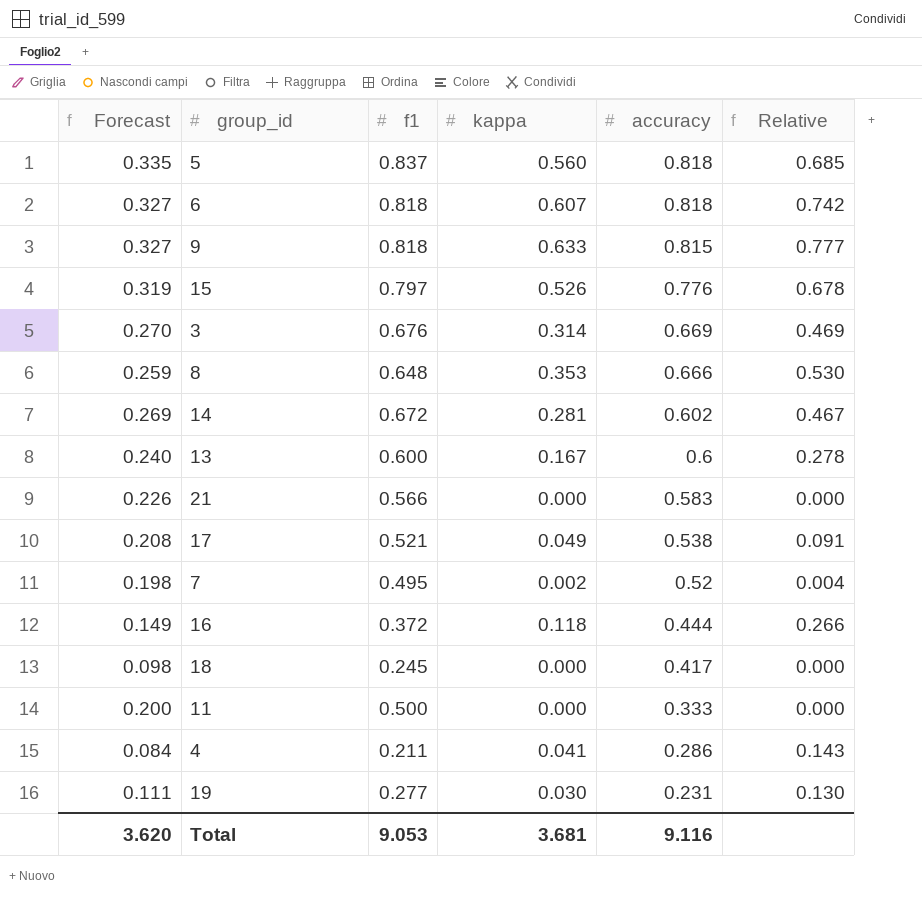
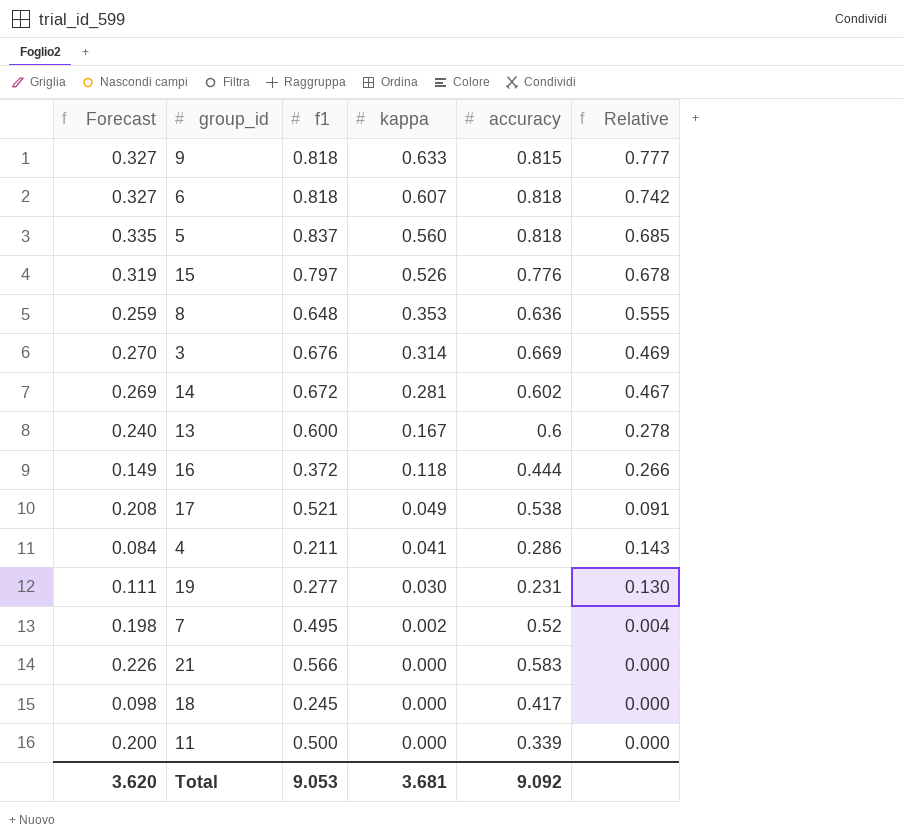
row order: accuracy descending -> kappa descending
8 | accuracy: 0.666 -> 0.636
8 | Relative: 0.530 -> 0.555
11 | accuracy: 0.333 -> 0.339
Total | accuracy: 9.116 -> 9.092

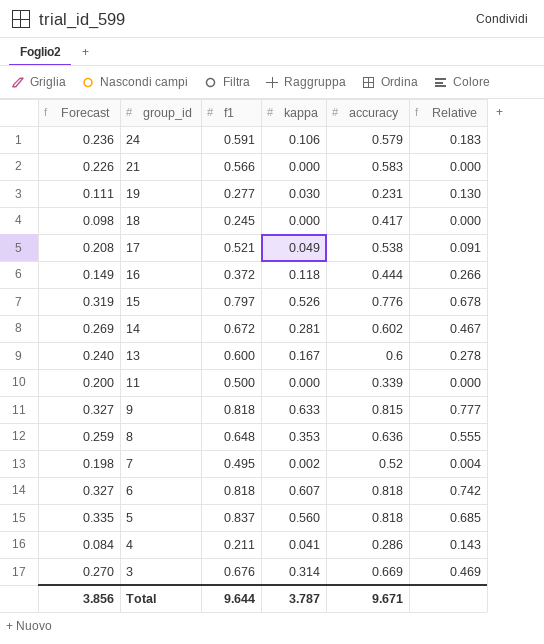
row order: kappa descending -> group_id descending
row 24: none -> 0.236 | 0.591 | 0.106 | 0.579 | 0.183
Total | Forecast: 3.620 -> 3.856
Total | f1: 9.053 -> 9.644
Total | kappa: 3.681 -> 3.787
Total | accuracy: 9.092 -> 9.671

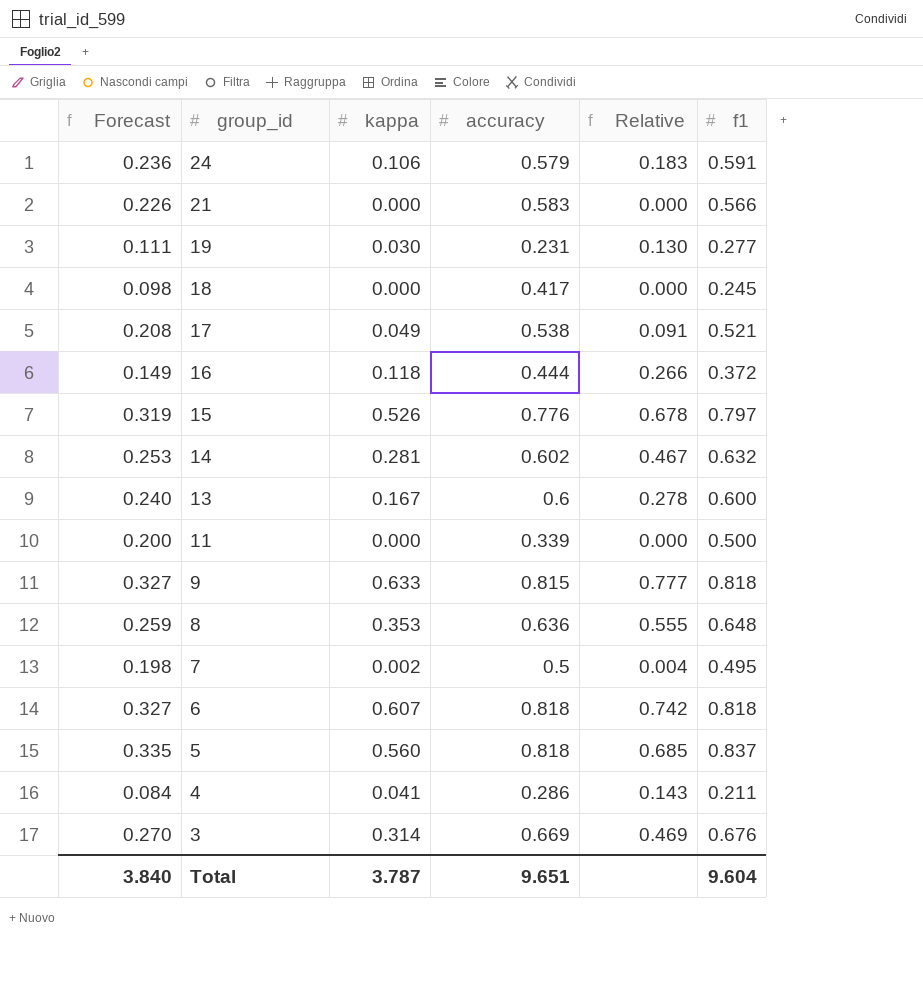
column f1 | position: 3 -> 6
14 | Forecast: 0.269 -> 0.253
14 | f1: 0.672 -> 0.632
7 | accuracy: 0.52 -> 0.5
Total | Forecast: 3.856 -> 3.840
Total | accuracy: 9.671 -> 9.651
Total | f1: 9.644 -> 9.604

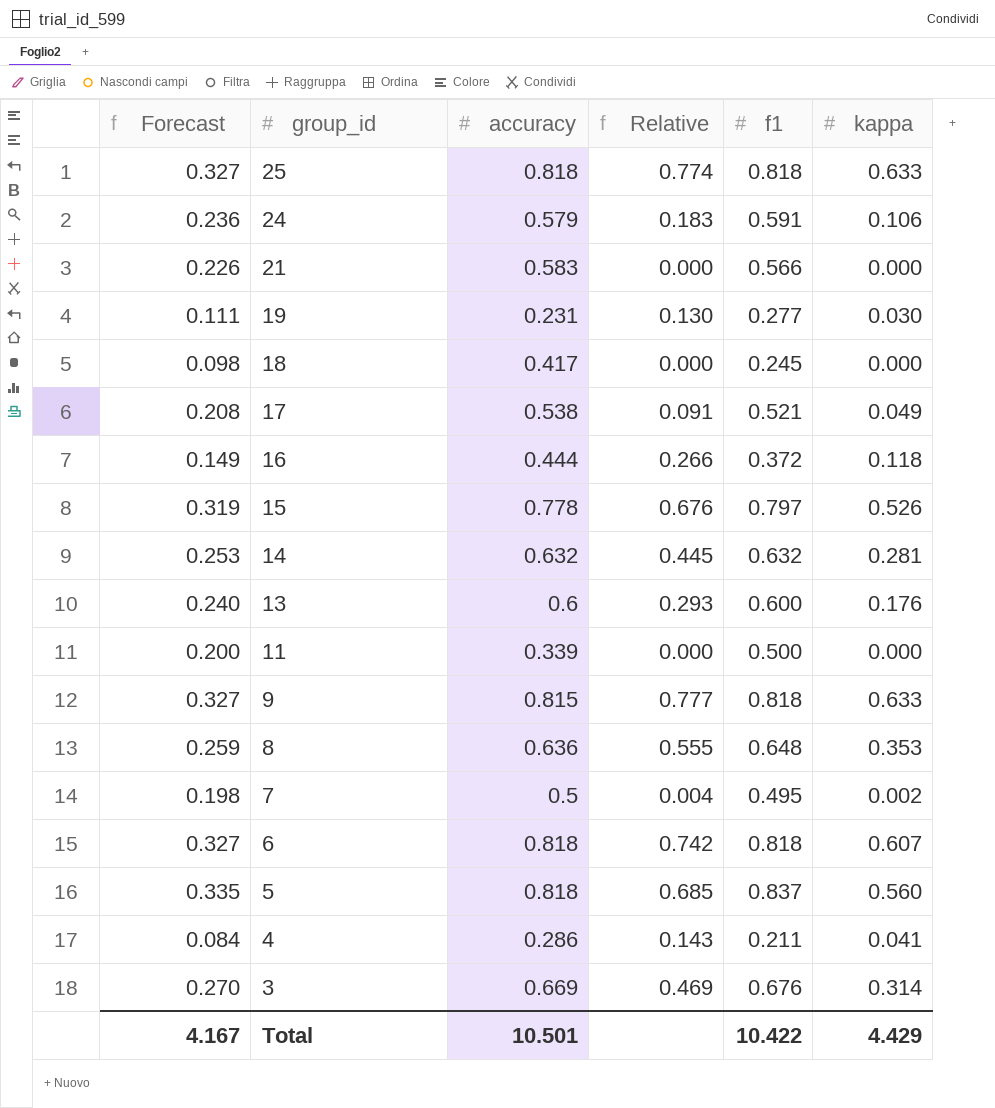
column kappa | position: 3 -> 6
row 25: none -> 0.327 | 0.818 | 0.774 | 0.818 | 0.633
15 | accuracy: 0.776 -> 0.778
15 | Relative: 0.678 -> 0.676
14 | accuracy: 0.602 -> 0.632
14 | Relative: 0.467 -> 0.445
13 | Relative: 0.278 -> 0.293
13 | kappa: 0.167 -> 0.176
Total | Forecast: 3.840 -> 4.167
Total | accuracy: 9.651 -> 10.501
Total | f1: 9.604 -> 10.422
Total | kappa: 3.787 -> 4.429

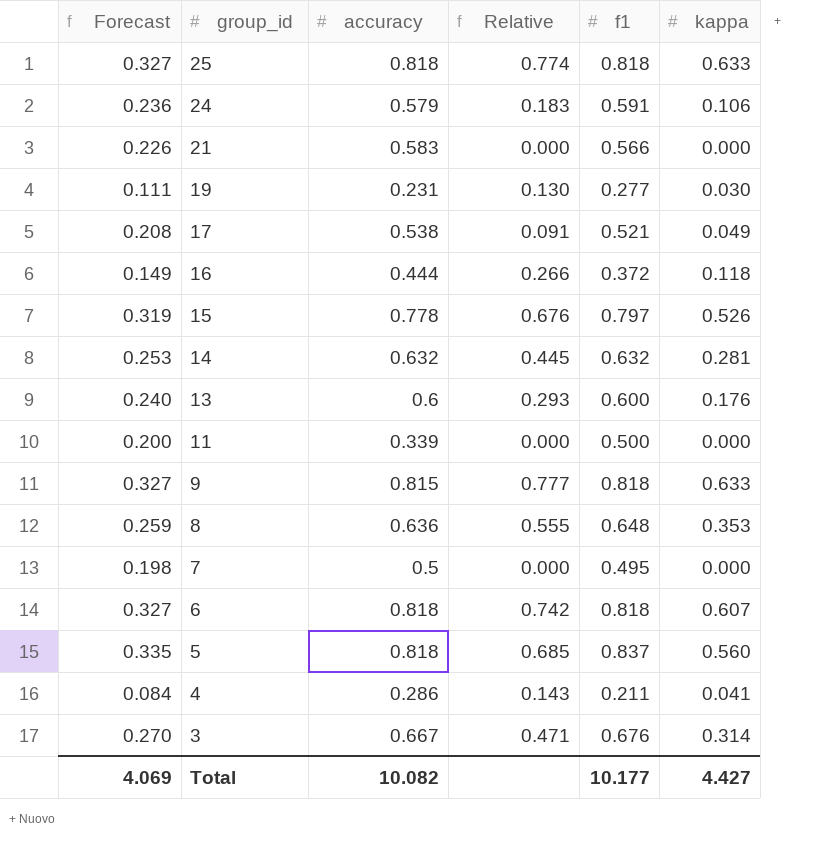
row 18: 0.098 | 0.417 | 0.000 | 0.245 | 0.000 -> none
7 | Relative: 0.004 -> 0.000
7 | kappa: 0.002 -> 0.000
3 | accuracy: 0.669 -> 0.667
3 | Relative: 0.469 -> 0.471
Total | Forecast: 4.167 -> 4.069
Total | accuracy: 10.501 -> 10.082
Total | f1: 10.422 -> 10.177
Total | kappa: 4.429 -> 4.427

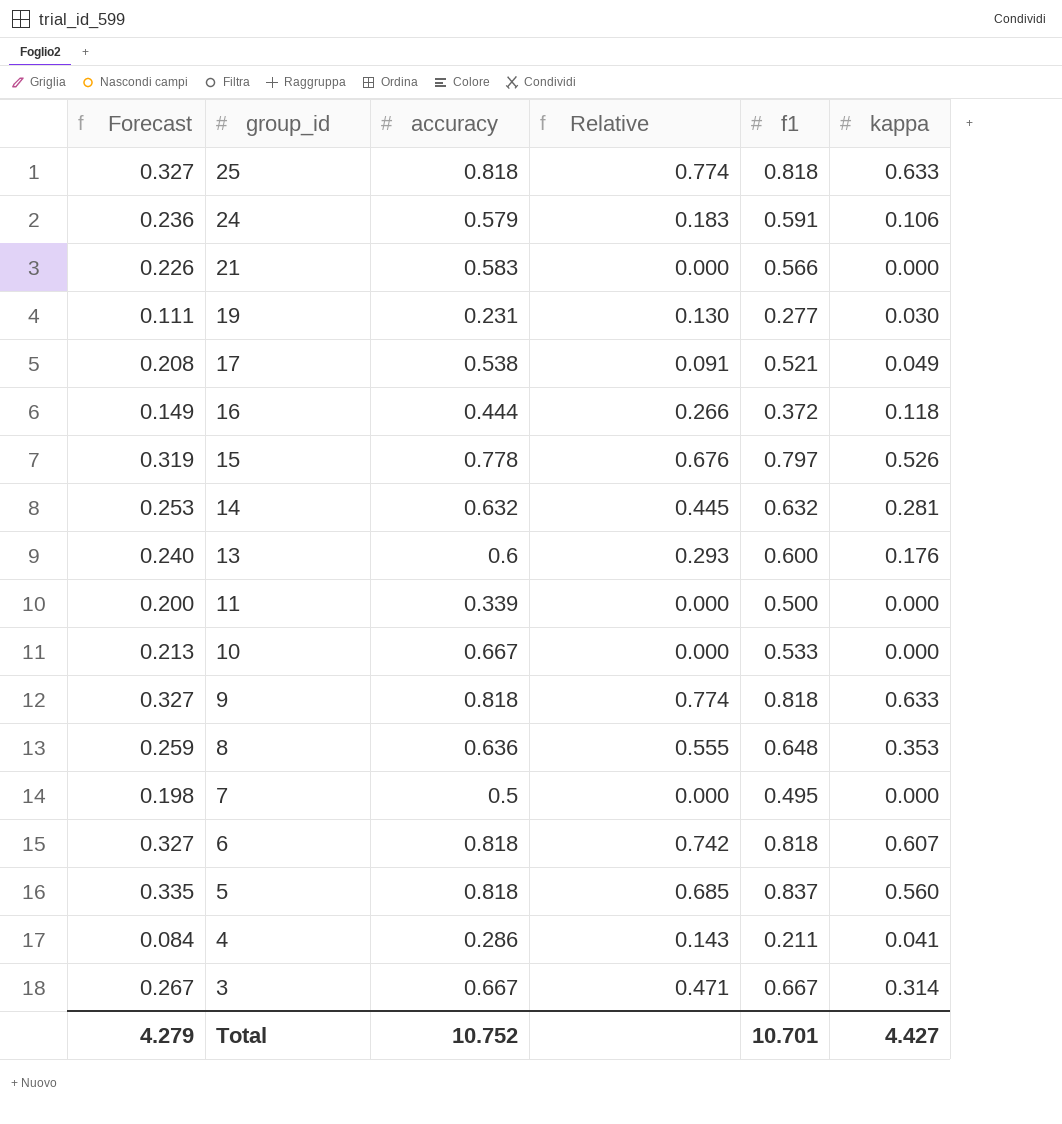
row 10: none -> 0.213 | 0.667 | 0.000 | 0.533 | 0.000
9 | accuracy: 0.815 -> 0.818
9 | Relative: 0.777 -> 0.774
3 | Forecast: 0.270 -> 0.267
3 | f1: 0.676 -> 0.667
Total | Forecast: 4.069 -> 4.279
Total | accuracy: 10.082 -> 10.752
Total | f1: 10.177 -> 10.701

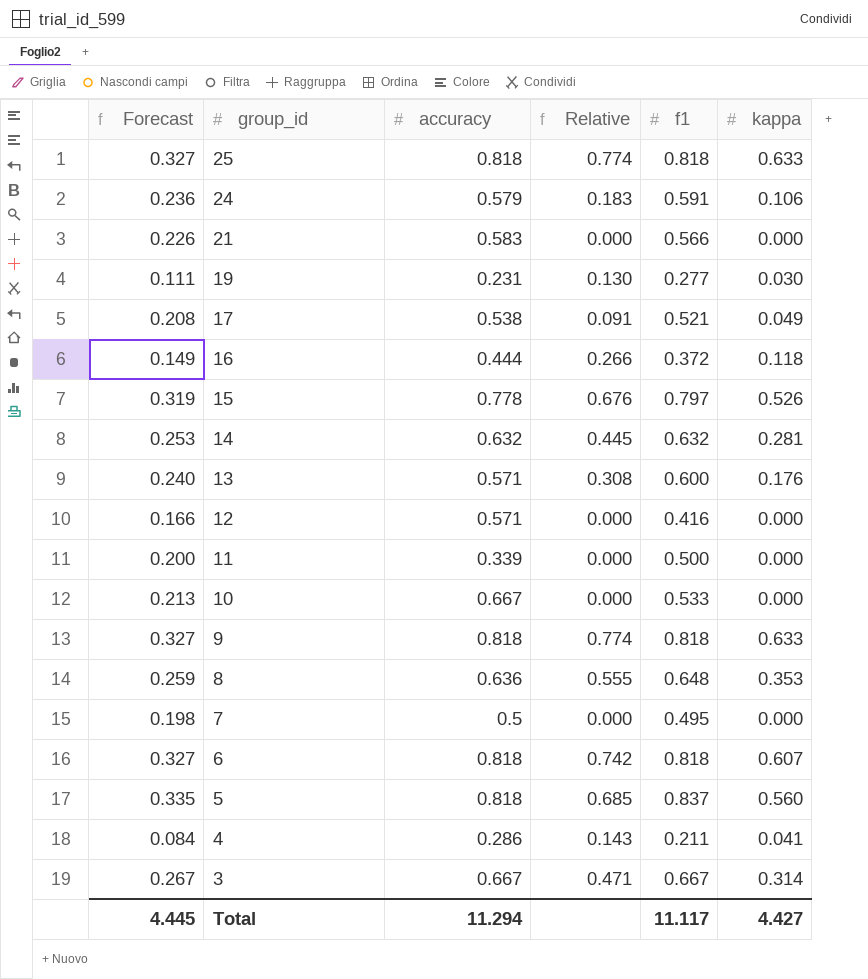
13 | accuracy: 0.6 -> 0.571
13 | Relative: 0.293 -> 0.308
row 12: none -> 0.166 | 0.571 | 0.000 | 0.416 | 0.000
Total | Forecast: 4.279 -> 4.445
Total | accuracy: 10.752 -> 11.294
Total | f1: 10.701 -> 11.117

